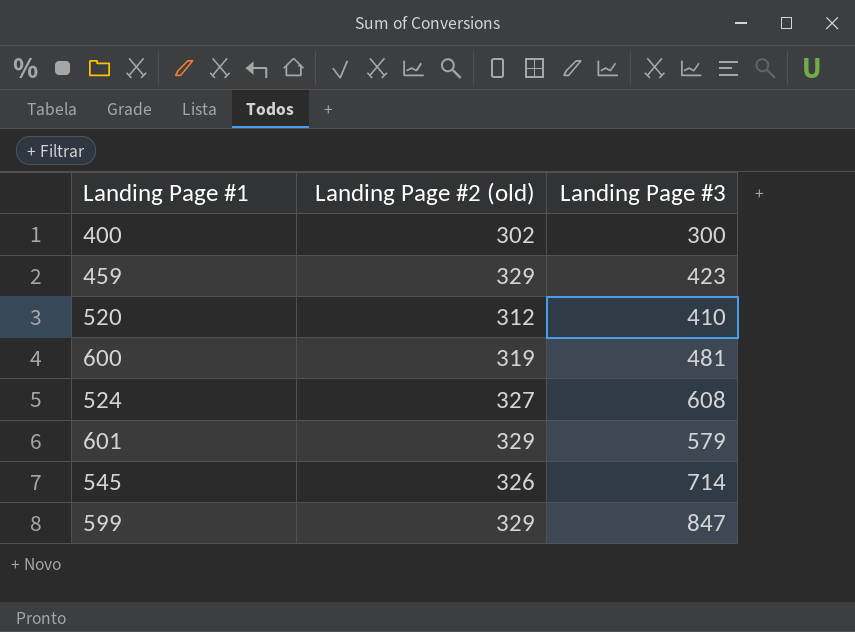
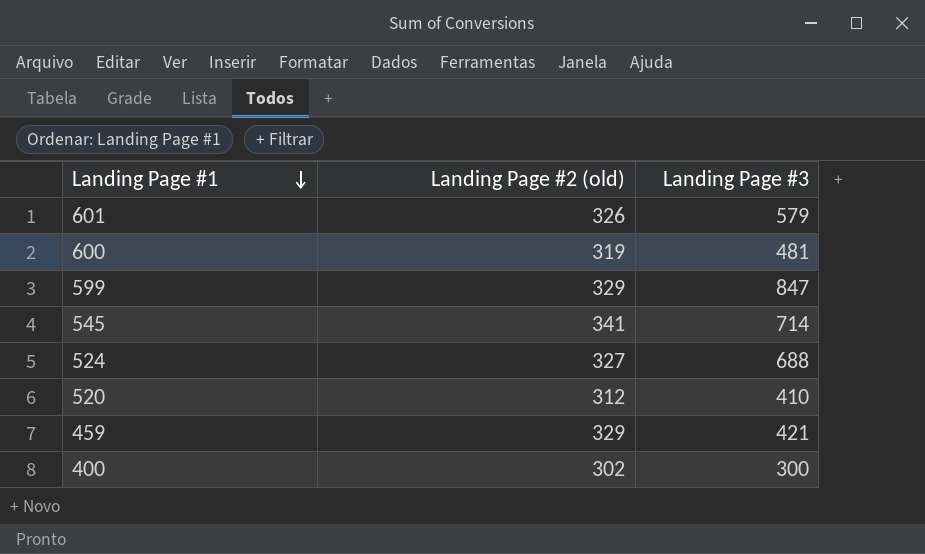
row order: none -> Landing Page #1 descending
601 | Landing Page #2 (old): 329 -> 326
545 | Landing Page #2 (old): 326 -> 341
524 | Landing Page #3: 608 -> 688
459 | Landing Page #3: 423 -> 421

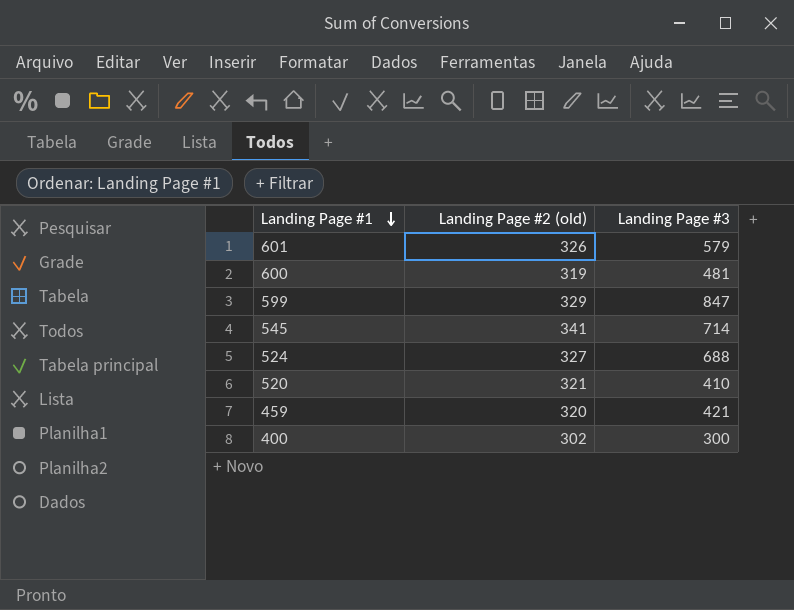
520 | Landing Page #2 (old): 312 -> 321
459 | Landing Page #2 (old): 329 -> 320

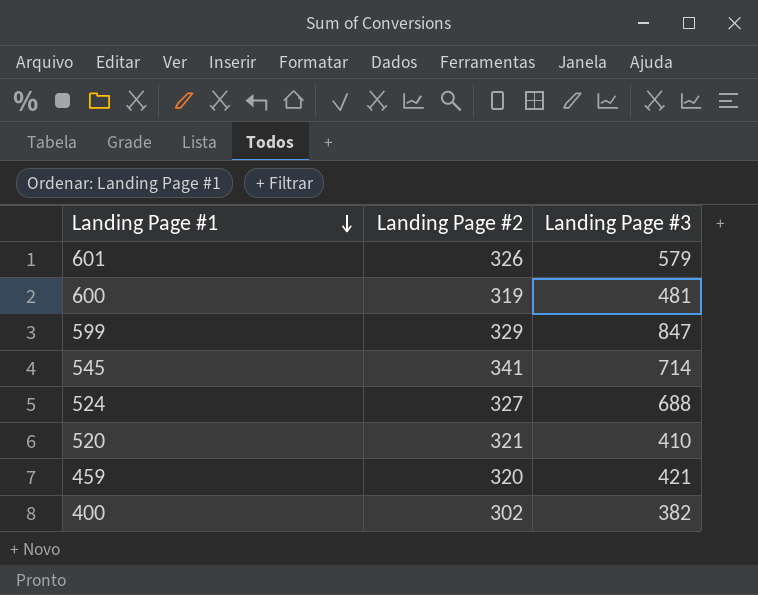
column name: Landing Page #2 (old) -> Landing Page #2
400 | Landing Page #3: 300 -> 382

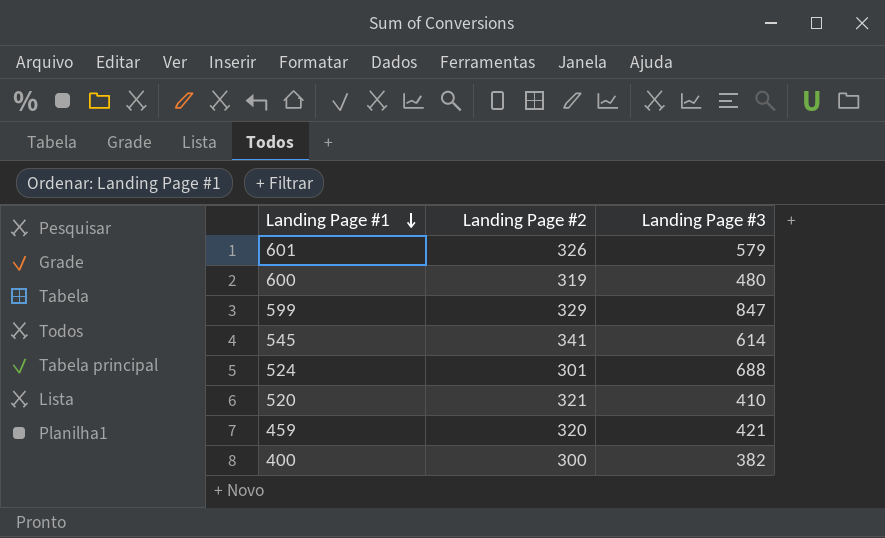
600 | Landing Page #3: 481 -> 480
545 | Landing Page #3: 714 -> 614
524 | Landing Page #2: 327 -> 301
400 | Landing Page #2: 302 -> 300

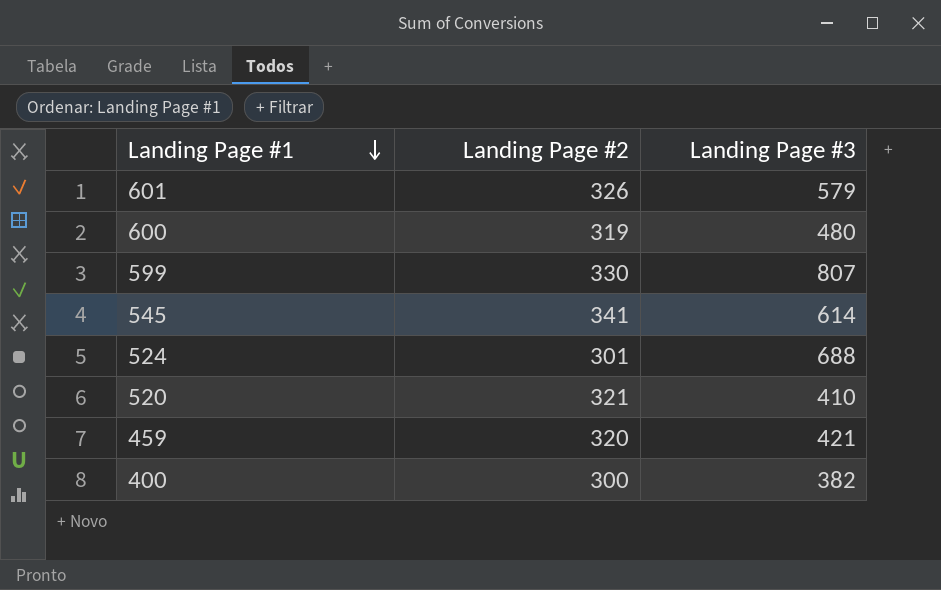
599 | Landing Page #2: 329 -> 330
599 | Landing Page #3: 847 -> 807

